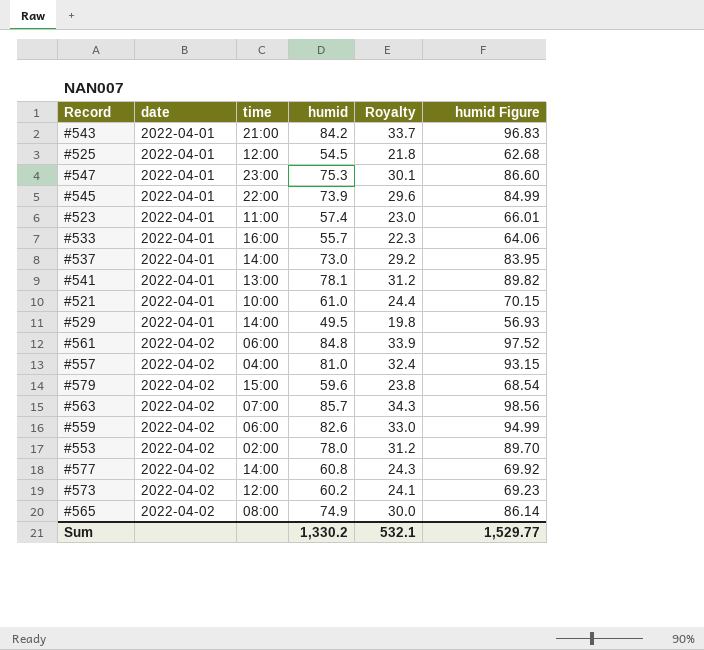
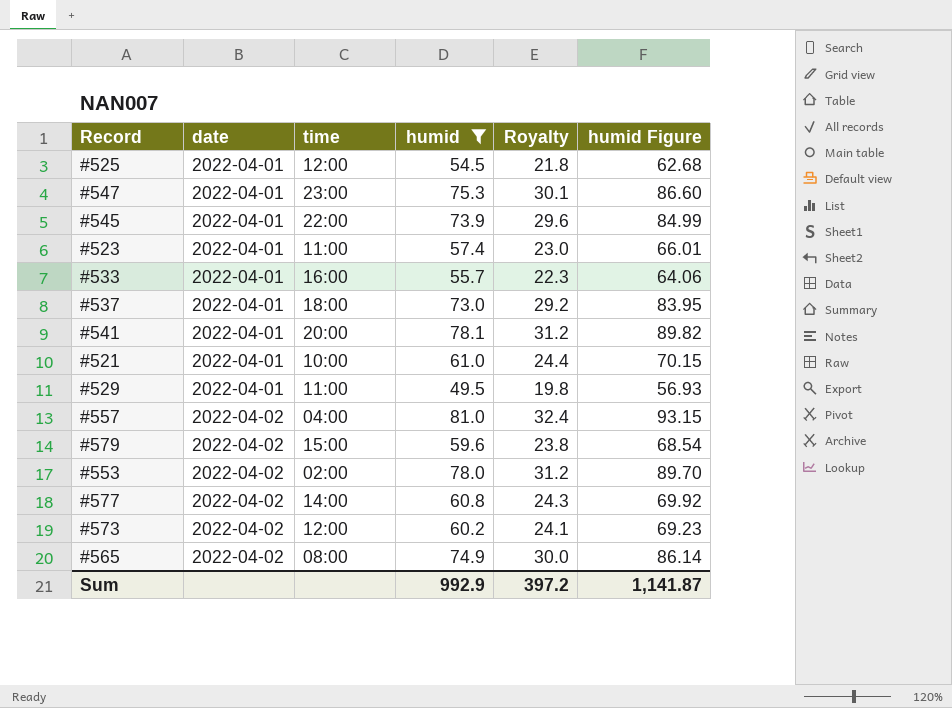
filter: none -> humid <= 81.0
#537 | time: 14:00 -> 18:00
#541 | time: 13:00 -> 20:00
#529 | time: 14:00 -> 11:00
Sum | humid: 1,330.2 -> 992.9
Sum | Royalty: 532.1 -> 397.2
Sum | humid Figure: 1,529.77 -> 1,141.87

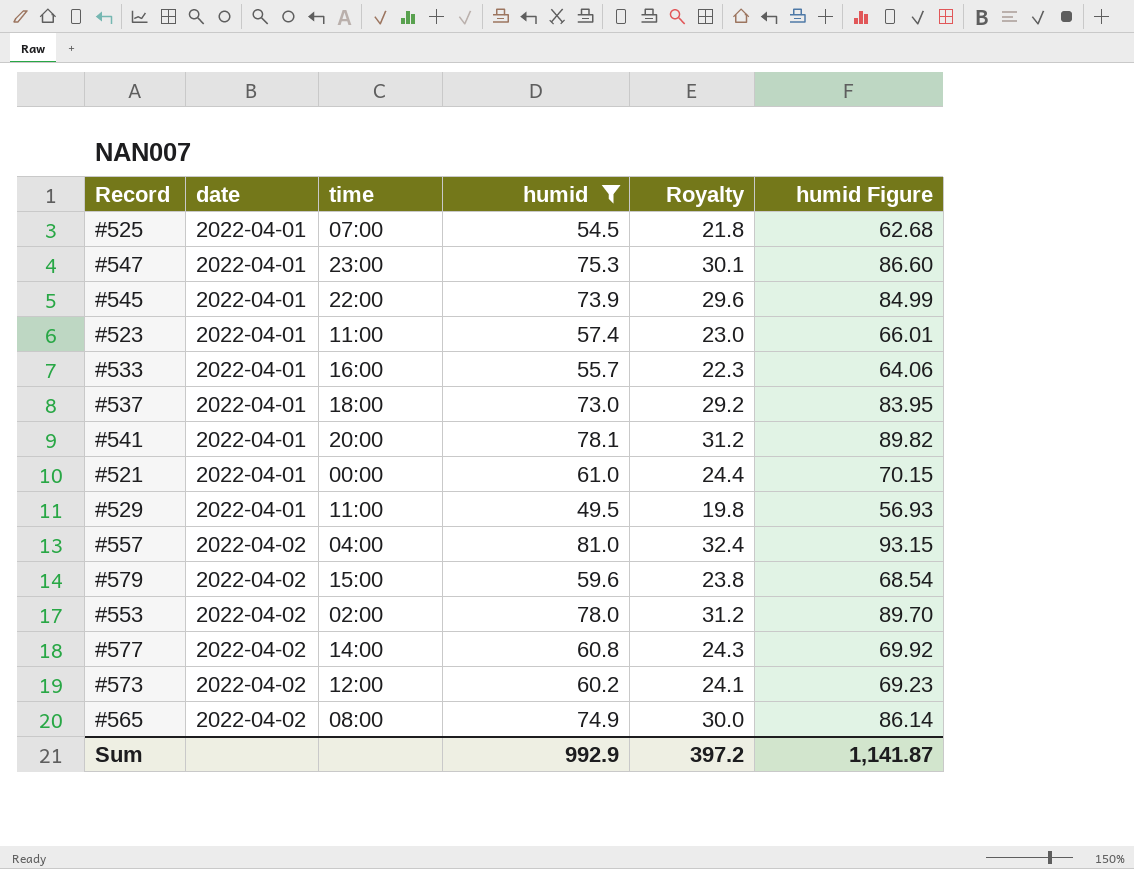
#525 | time: 12:00 -> 07:00
#521 | time: 10:00 -> 00:00

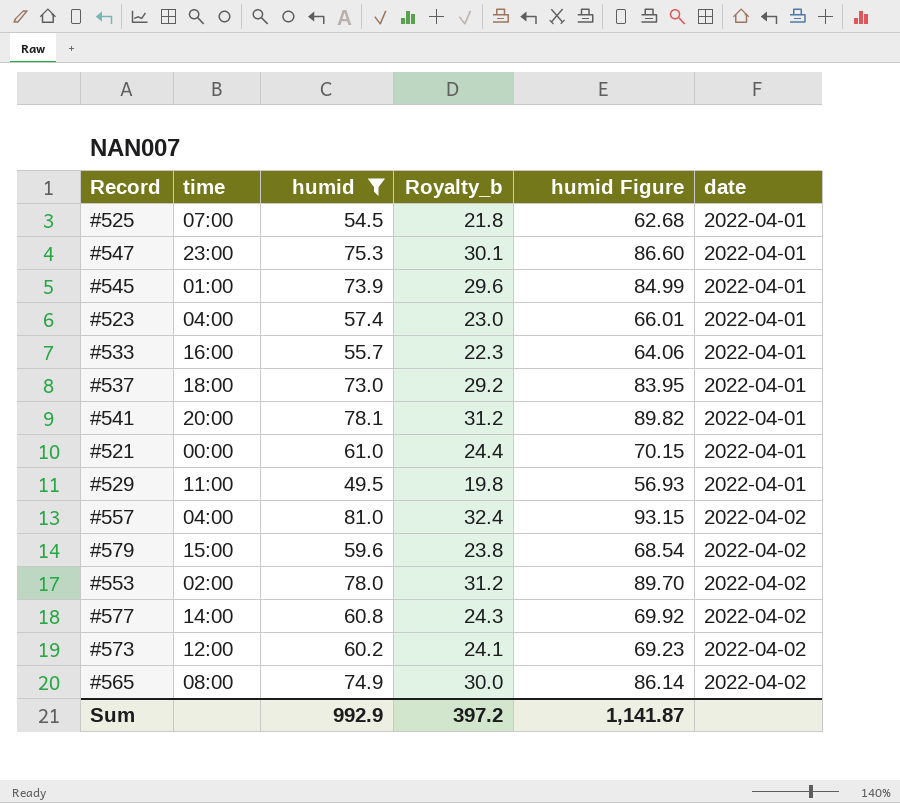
column name: Royalty -> Royalty_b
column date | position: 2 -> 6
#545 | time: 22:00 -> 01:00
#523 | time: 11:00 -> 04:00

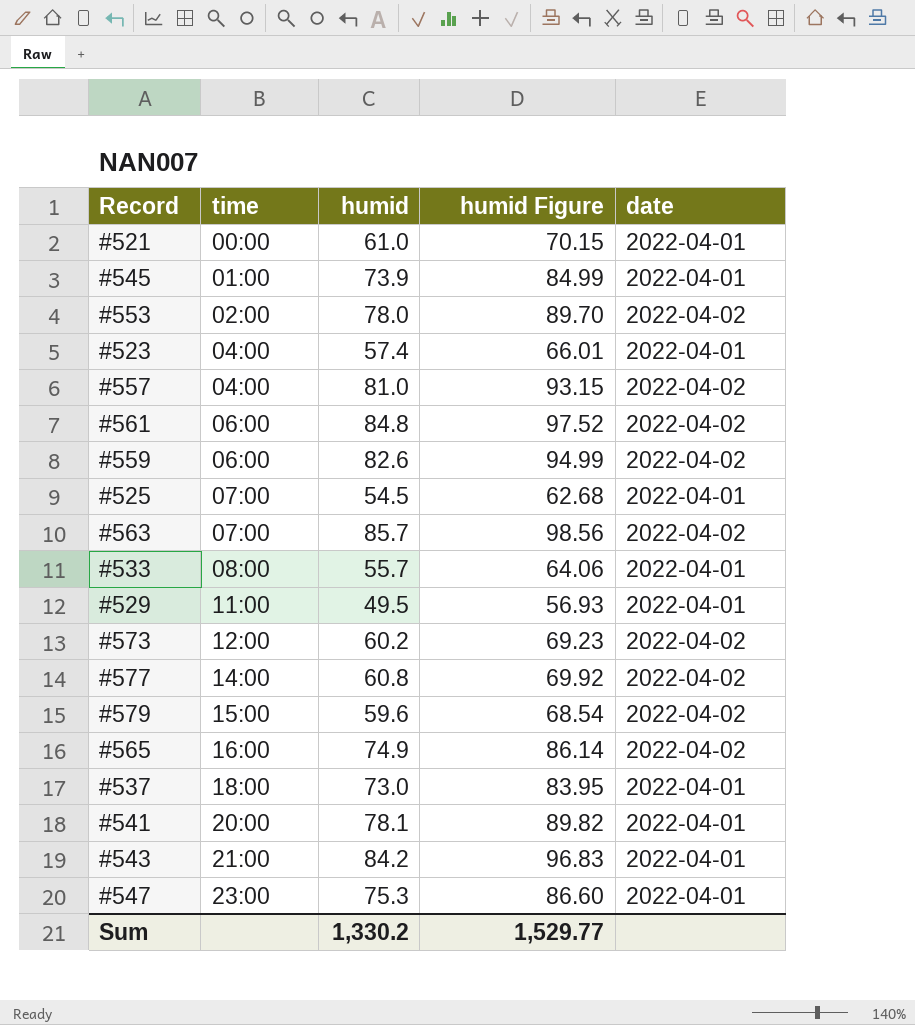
filter: humid <= 81.0 -> none
row order: date ascending -> time ascending
column Royalty_b | formula: [humid] * 0.4 -> none
#533 | time: 16:00 -> 08:00
#565 | time: 08:00 -> 16:00
Sum | humid: 992.9 -> 1,330.2
Sum | humid Figure: 1,141.87 -> 1,529.77

